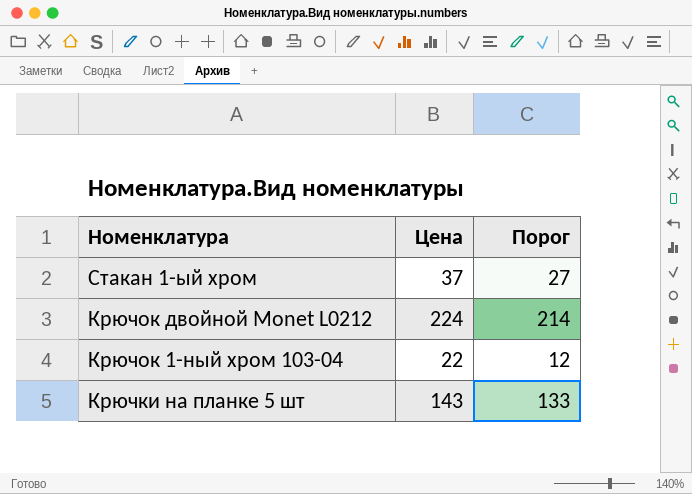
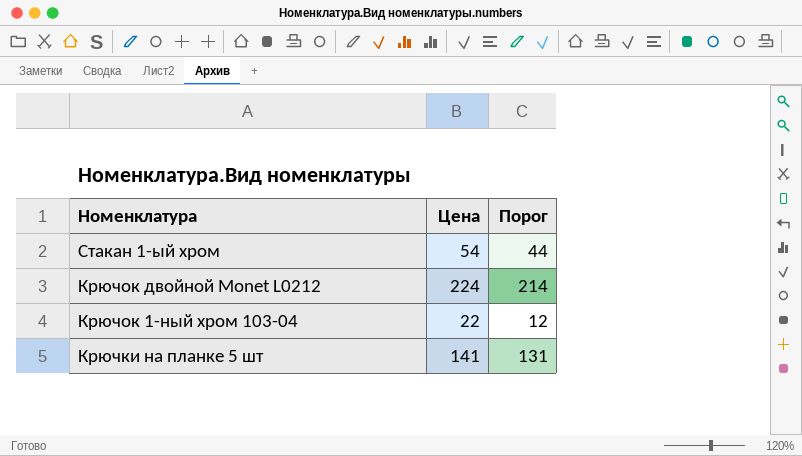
Стакан 1-ый хром | Цена: 37 -> 54
Стакан 1-ый хром | Порог: 27 -> 44
Крючки на планке 5 шт | Цена: 143 -> 141
Крючки на планке 5 шт | Порог: 133 -> 131

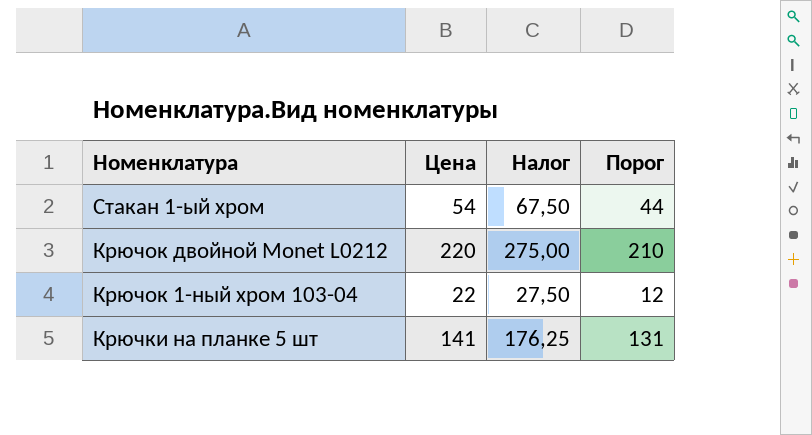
column Налог | formula: none -> [Цена] * 1,25
Крючок двойной Monet L0212 | Цена: 224 -> 220
Крючок двойной Monet L0212 | Порог: 214 -> 210

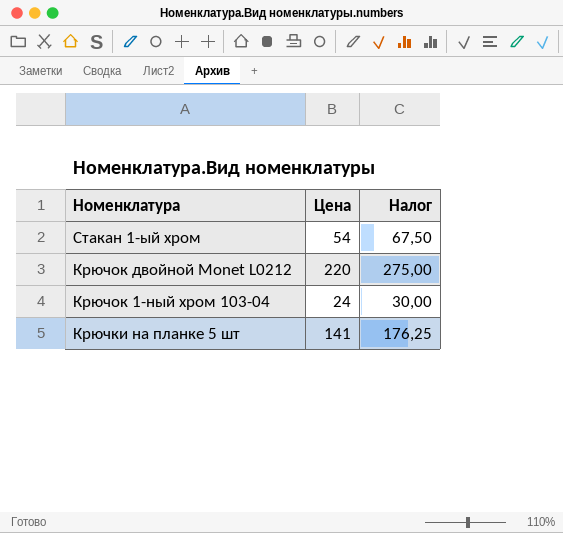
column Порог | formula: [Цена] - 10 -> none
Крючок 1-ный хром 103-04 | Цена: 22 -> 24
Крючок 1-ный хром 103-04 | Налог: 27,50 -> 30,00

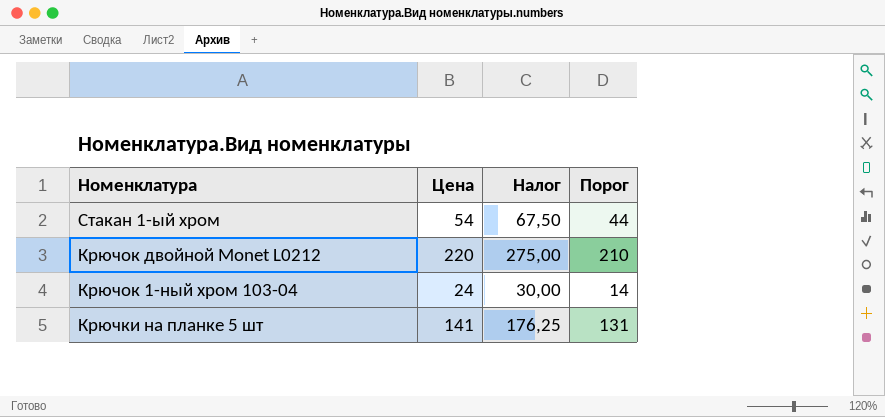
column Порог | formula: none -> [Цена] - 10

